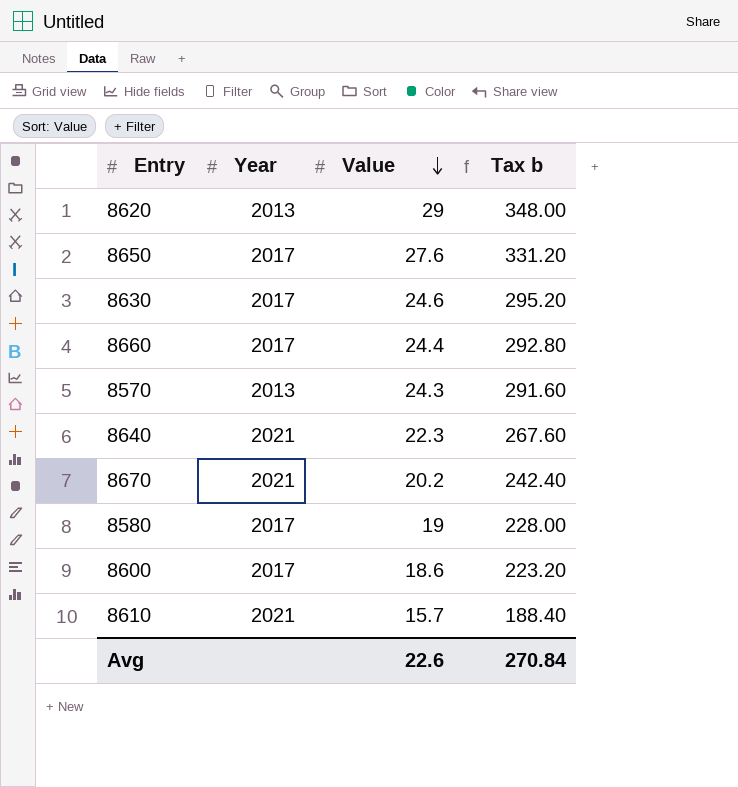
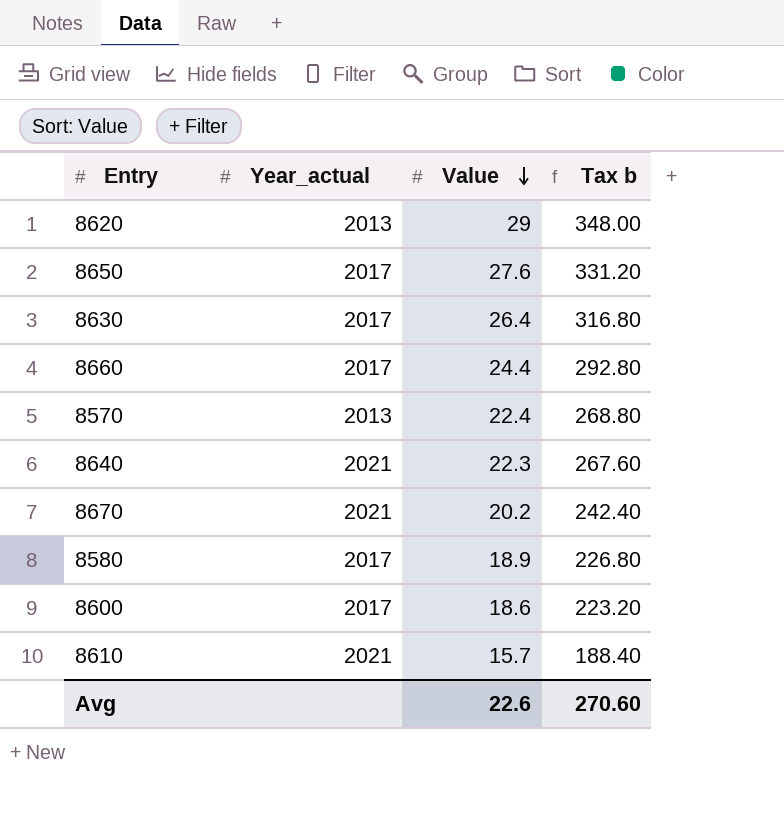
column name: Year -> Year_actual
8630 | Value: 24.6 -> 26.4
8630 | Tax b: 295.20 -> 316.80
8570 | Value: 24.3 -> 22.4
8570 | Tax b: 291.60 -> 268.80
8580 | Value: 19 -> 18.9
8580 | Tax b: 228.00 -> 226.80
Avg | Tax b: 270.84 -> 270.60

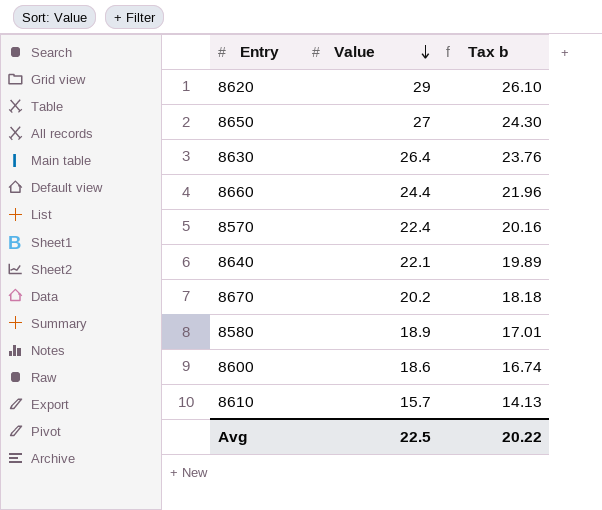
column Year_actual | position: 2 -> none
column Tax b | formula: [Value] * 12 -> [Value] * 0.9
8650 | Value: 27.6 -> 27
8640 | Value: 22.3 -> 22.1
Avg | Value: 22.6 -> 22.5
Avg | Tax b: 270.60 -> 20.22

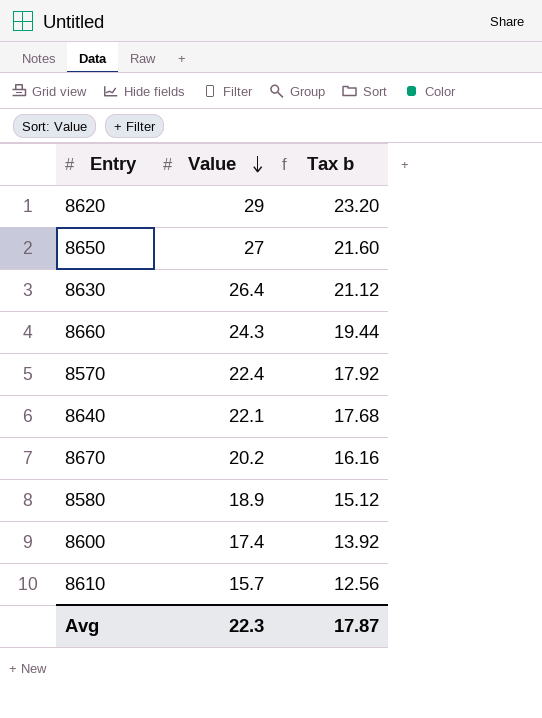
column Tax b | formula: [Value] * 0.9 -> [Value] * 0.8
8660 | Value: 24.4 -> 24.3
8600 | Value: 18.6 -> 17.4
Avg | Value: 22.5 -> 22.3
Avg | Tax b: 20.22 -> 17.87

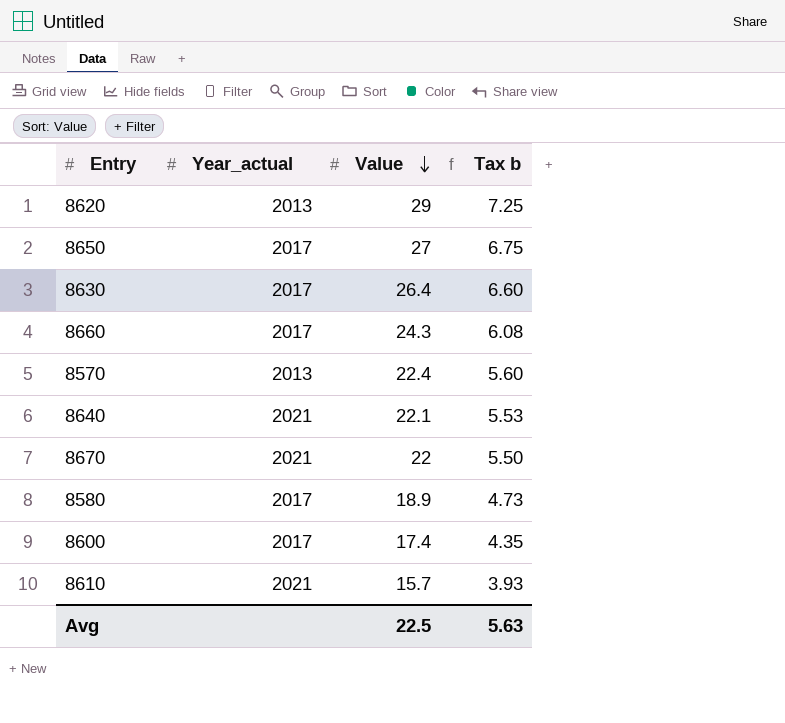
column Year_actual | position: none -> 2
column Tax b | formula: [Value] * 0.8 -> [Value] * 0.25
8670 | Value: 20.2 -> 22
Avg | Value: 22.3 -> 22.5
Avg | Tax b: 17.87 -> 5.63

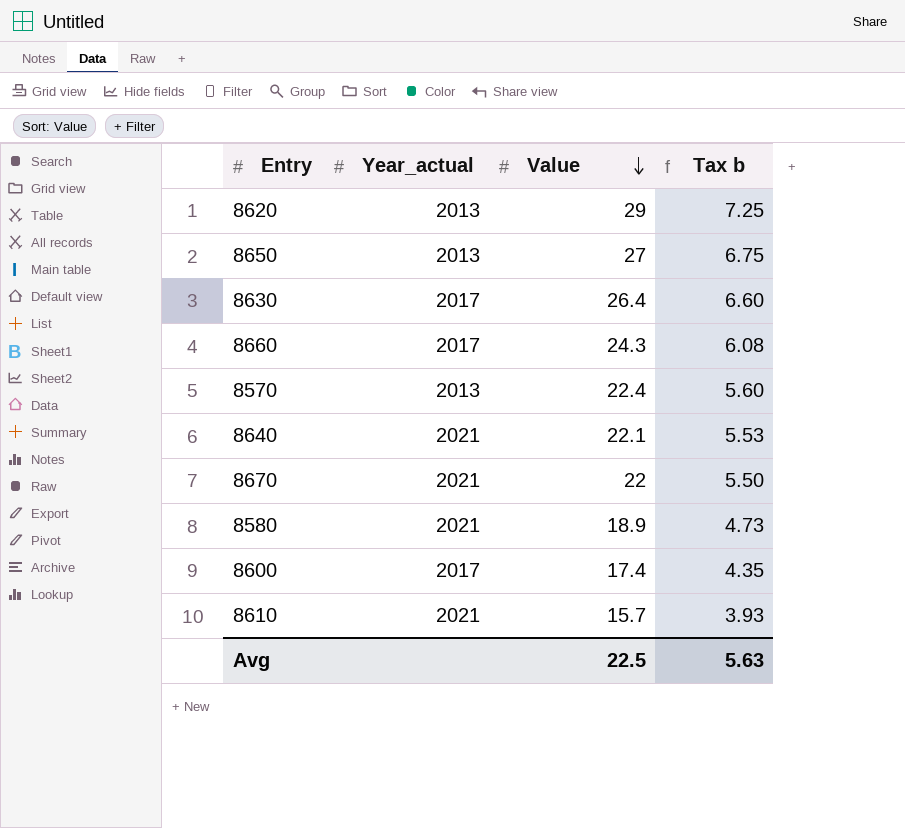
8650 | Year_actual: 2017 -> 2013
8580 | Year_actual: 2017 -> 2021

